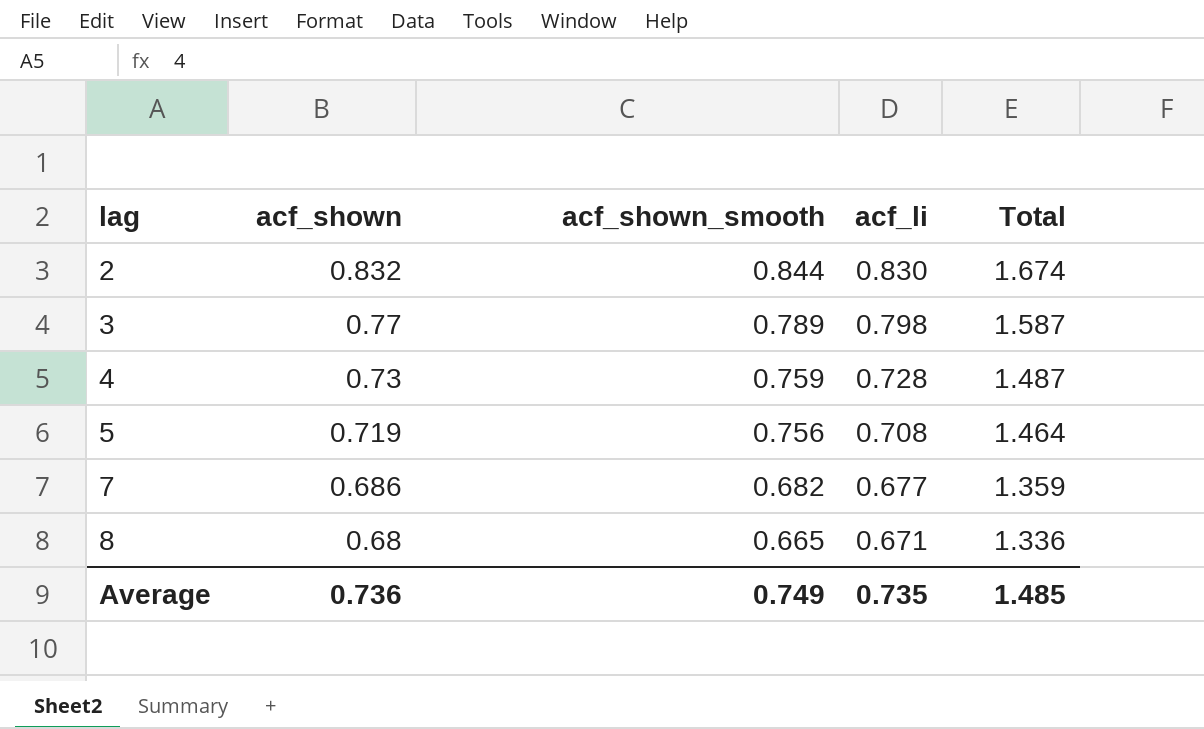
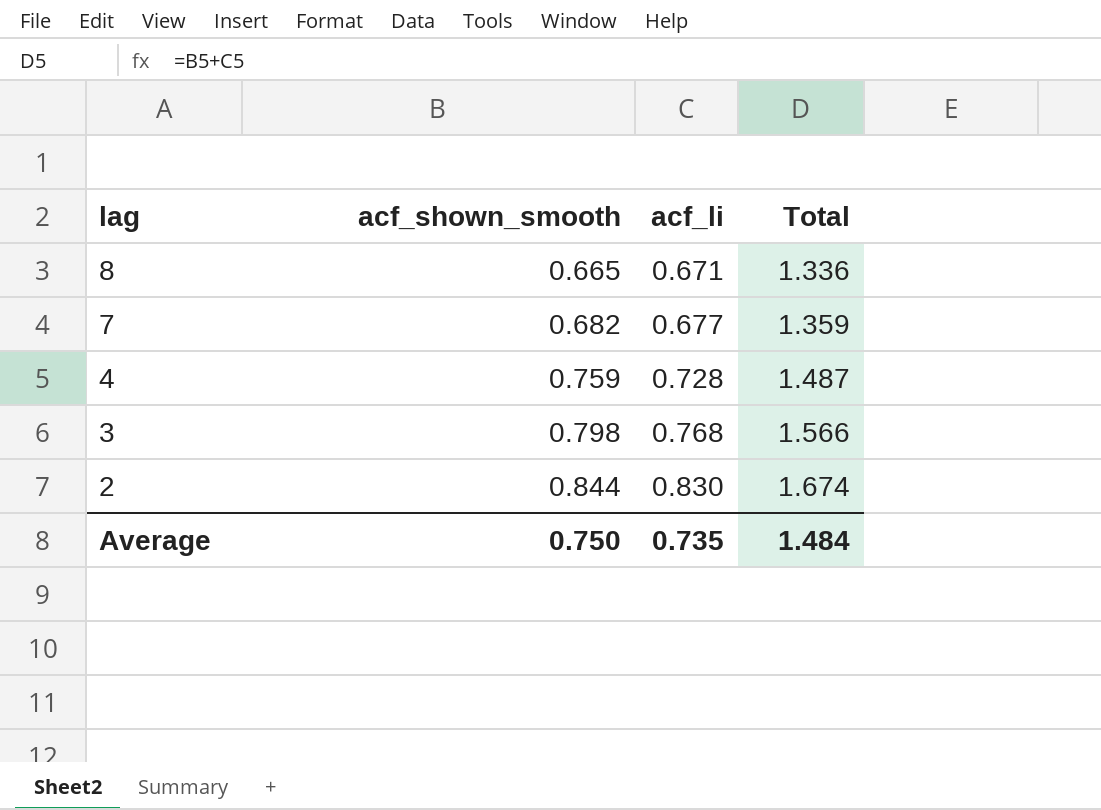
row order: lag ascending -> lag descending
column acf_shown | position: 2 -> none
row 5: 0.719 | 0.756 | 0.708 | 1.464 -> none
3 | acf_shown_smooth: 0.789 -> 0.798
3 | acf_li: 0.798 -> 0.768
3 | Total: 1.587 -> 1.566
Average | acf_shown_smooth: 0.749 -> 0.750
Average | Total: 1.485 -> 1.484

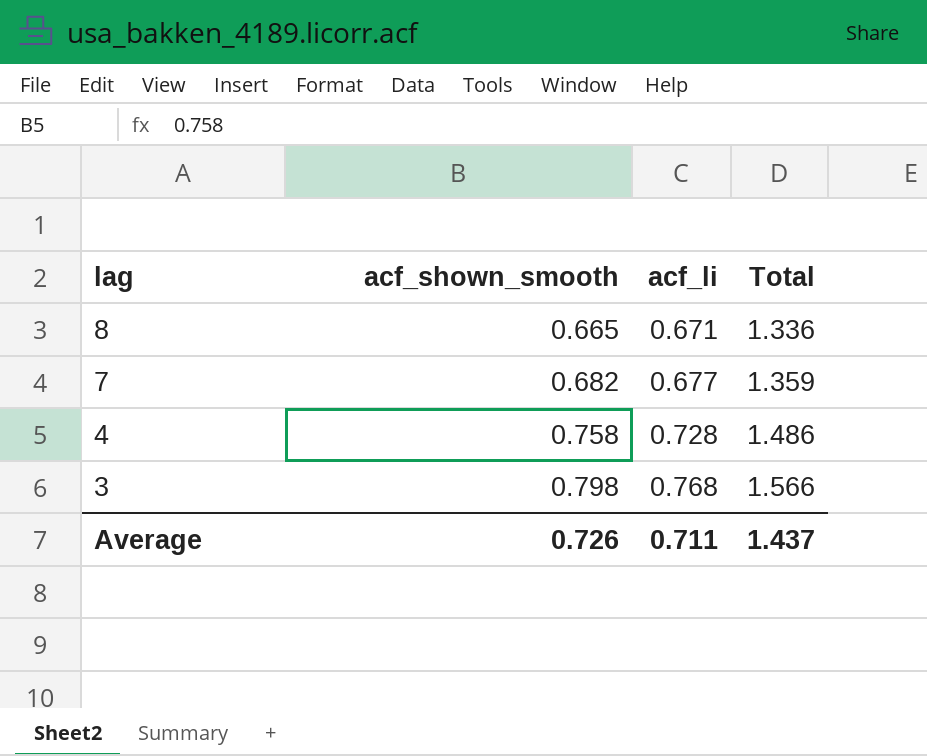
row 2: 0.844 | 0.830 | 1.674 -> none
4 | acf_shown_smooth: 0.759 -> 0.758
4 | Total: 1.487 -> 1.486
Average | acf_shown_smooth: 0.750 -> 0.726
Average | acf_li: 0.735 -> 0.711
Average | Total: 1.484 -> 1.437

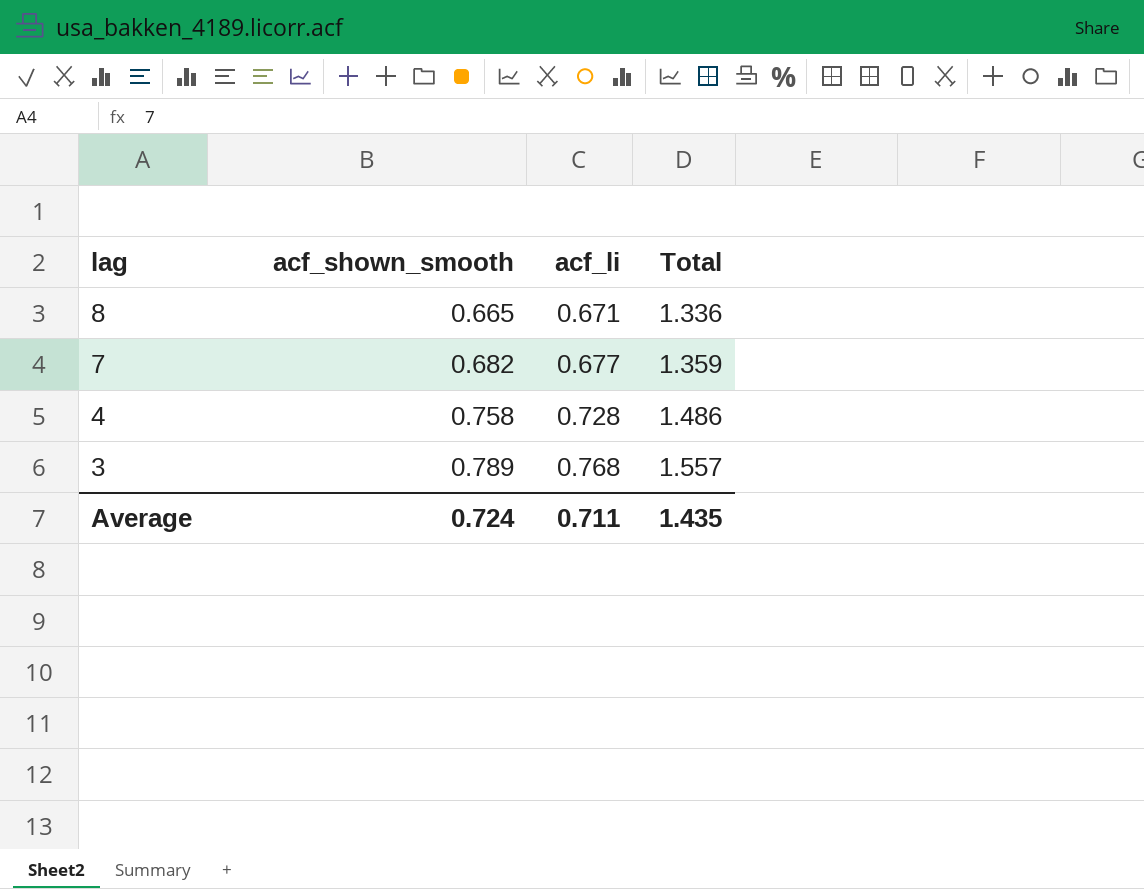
3 | acf_shown_smooth: 0.798 -> 0.789
3 | Total: 1.566 -> 1.557
Average | acf_shown_smooth: 0.726 -> 0.724
Average | Total: 1.437 -> 1.435

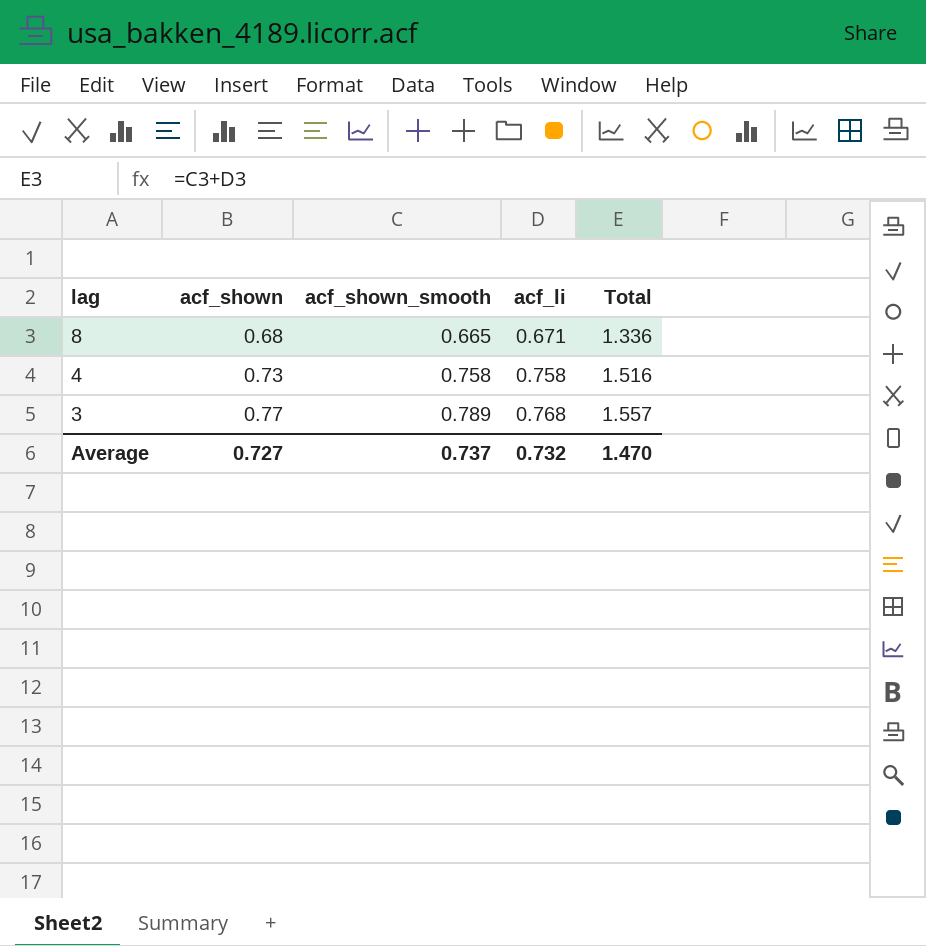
column acf_shown | position: none -> 2
row 7: 0.682 | 0.677 | 1.359 -> none
4 | acf_li: 0.728 -> 0.758
4 | Total: 1.486 -> 1.516
Average | acf_shown_smooth: 0.724 -> 0.737
Average | acf_li: 0.711 -> 0.732
Average | Total: 1.435 -> 1.470

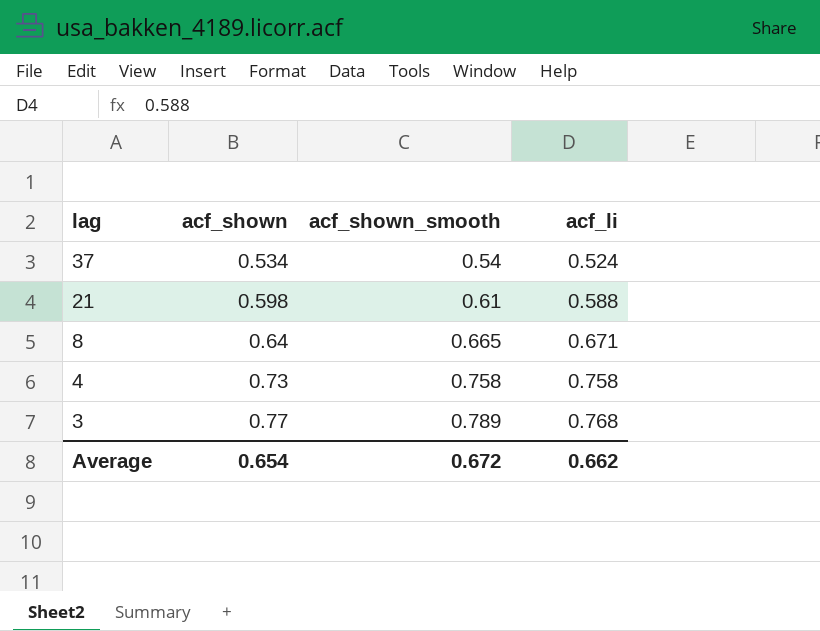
column Total | formula: [acf_shown_smooth] + [acf_li] -> none
row 37: none -> 0.534 | 0.54 | 0.524
row 21: none -> 0.598 | 0.61 | 0.588
8 | acf_shown: 0.68 -> 0.64
Average | acf_shown: 0.727 -> 0.654
Average | acf_shown_smooth: 0.737 -> 0.672
Average | acf_li: 0.732 -> 0.662

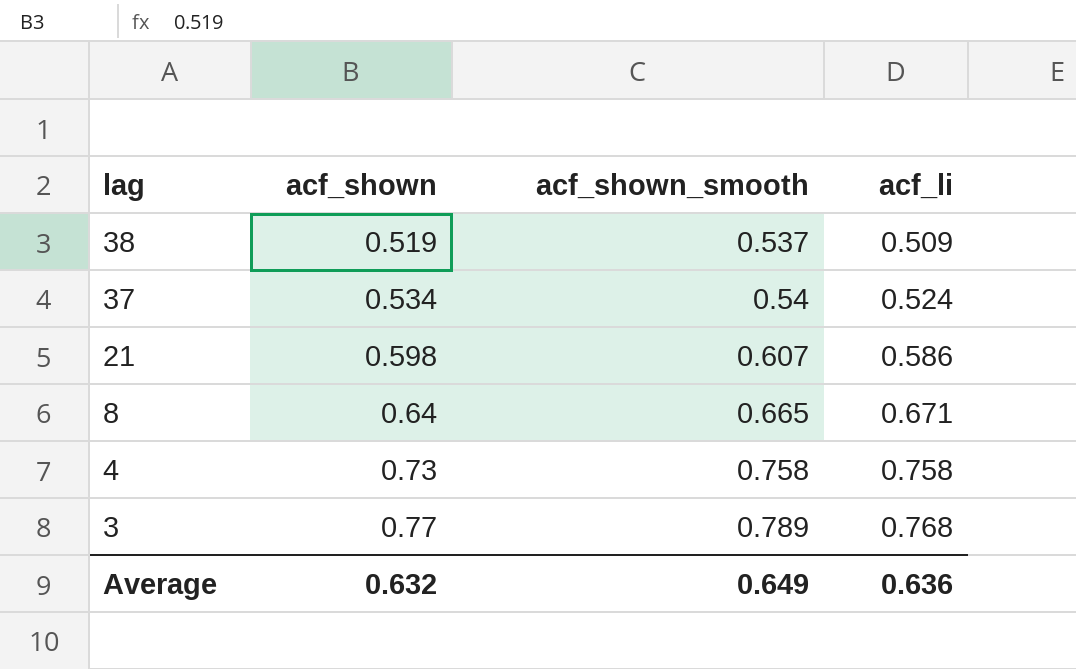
row 38: none -> 0.519 | 0.537 | 0.509
21 | acf_shown_smooth: 0.61 -> 0.607
21 | acf_li: 0.588 -> 0.586
Average | acf_shown: 0.654 -> 0.632
Average | acf_shown_smooth: 0.672 -> 0.649
Average | acf_li: 0.662 -> 0.636

